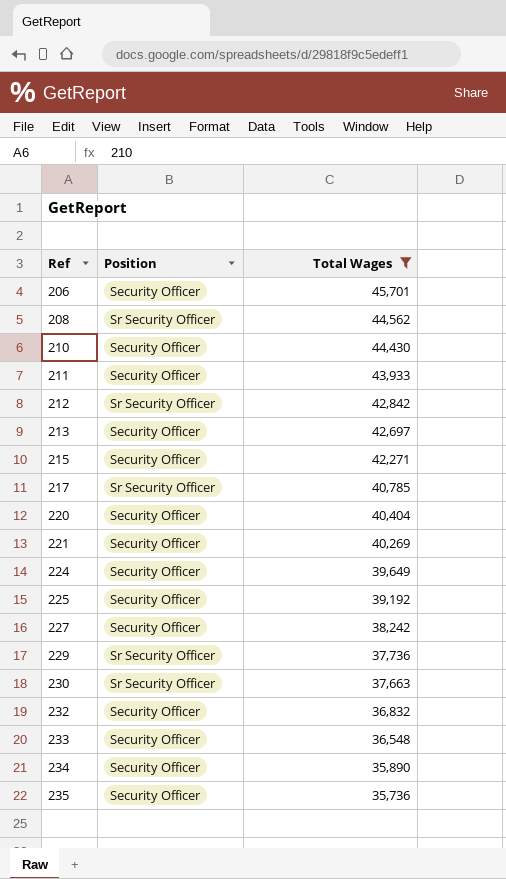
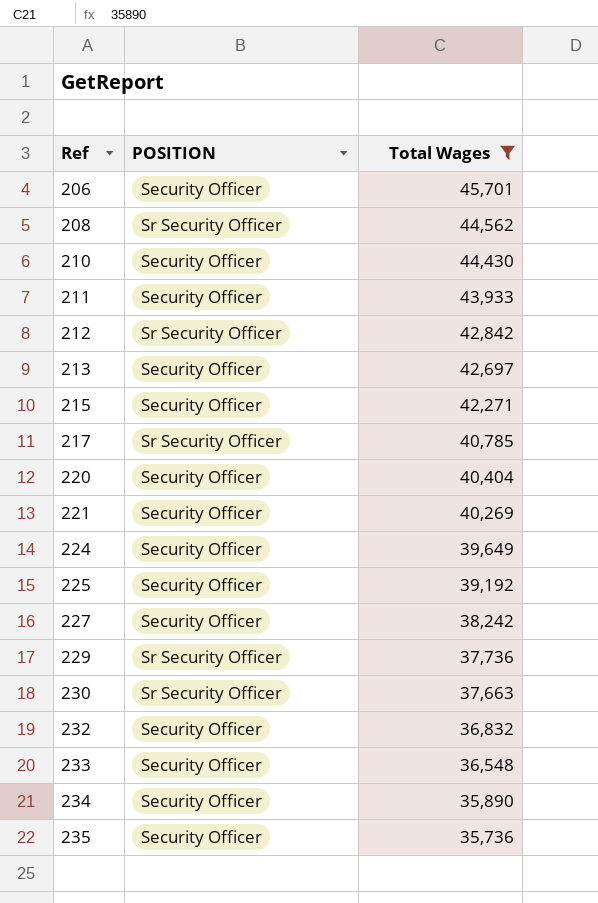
column name: Position -> POSITION

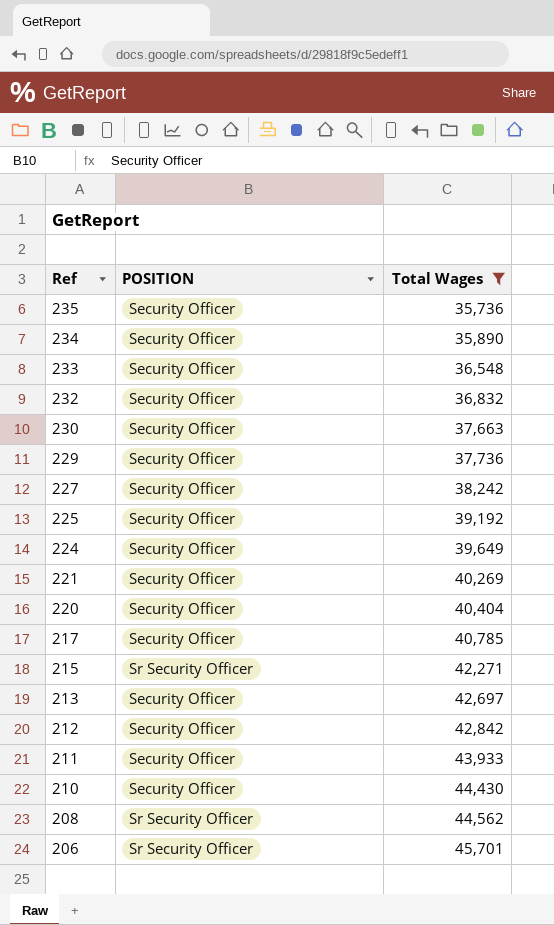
row order: Ref ascending -> Ref descending
230 | POSITION: Sr Security Officer -> Security Officer
229 | POSITION: Sr Security Officer -> Security Officer
217 | POSITION: Sr Security Officer -> Security Officer
215 | POSITION: Security Officer -> Sr Security Officer
212 | POSITION: Sr Security Officer -> Security Officer
206 | POSITION: Security Officer -> Sr Security Officer

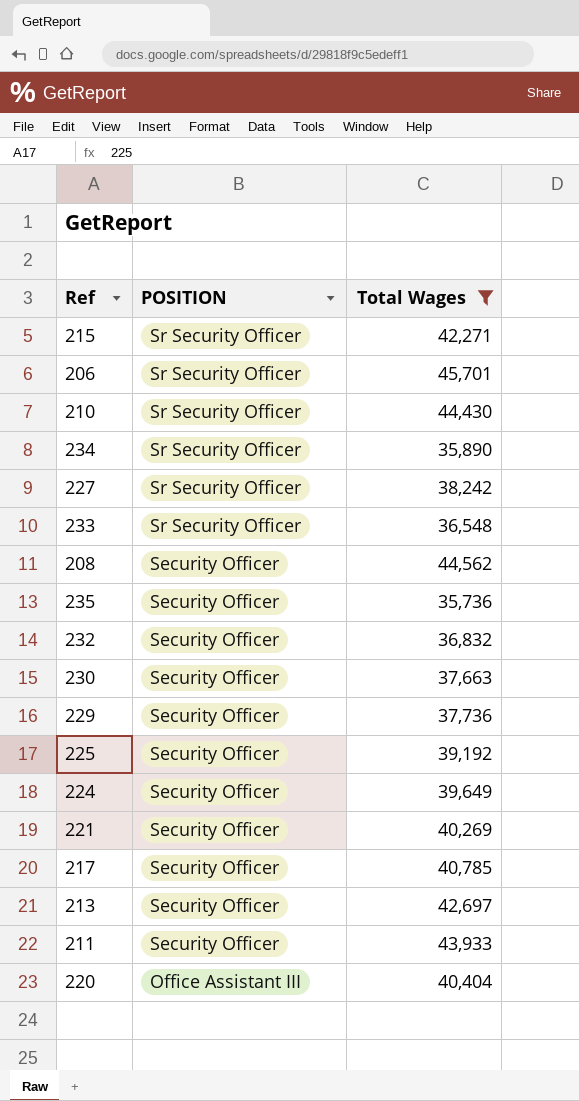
row order: Ref descending -> POSITION descending
row 212: Security Officer | 42,842 -> none
210 | POSITION: Security Officer -> Sr Security Officer
234 | POSITION: Security Officer -> Sr Security Officer
227 | POSITION: Security Officer -> Sr Security Officer
233 | POSITION: Security Officer -> Sr Security Officer
208 | POSITION: Sr Security Officer -> Security Officer
220 | POSITION: Security Officer -> Office Assistant III

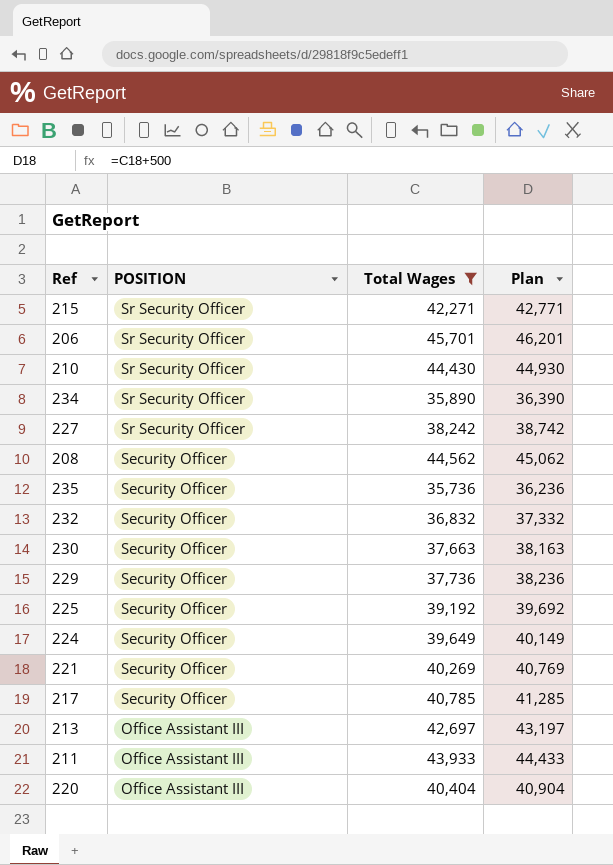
column Plan | formula: none -> [Total Wages] + 500
row 233: Sr Security Officer | 36,548 -> none
213 | POSITION: Security Officer -> Office Assistant III
211 | POSITION: Security Officer -> Office Assistant III

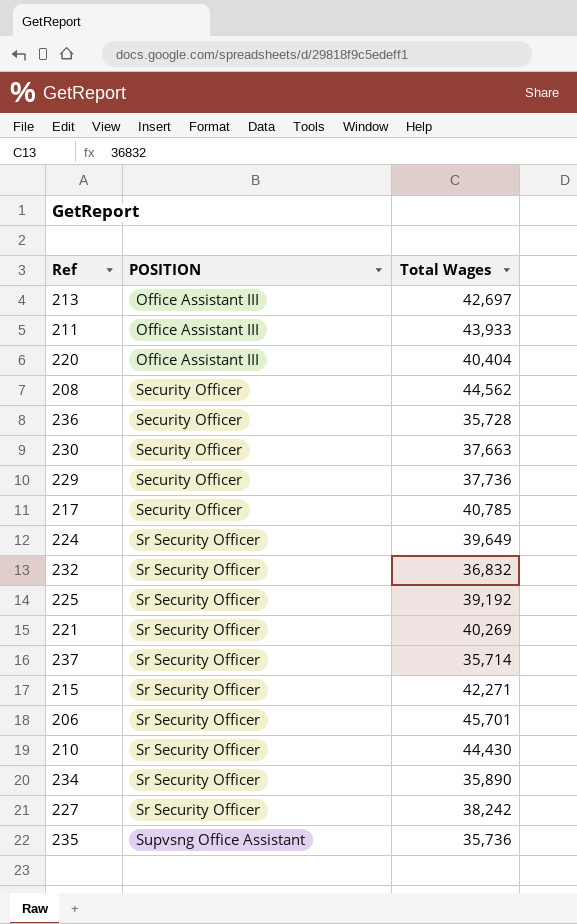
filter: Total Wages >= 35,736 -> none
row order: POSITION descending -> POSITION ascending
column Plan | formula: [Total Wages] + 500 -> none
224 | POSITION: Security Officer -> Sr Security Officer
232 | POSITION: Security Officer -> Sr Security Officer
225 | POSITION: Security Officer -> Sr Security Officer
221 | POSITION: Security Officer -> Sr Security Officer
235 | POSITION: Security Officer -> Supvsng Office Assistant

